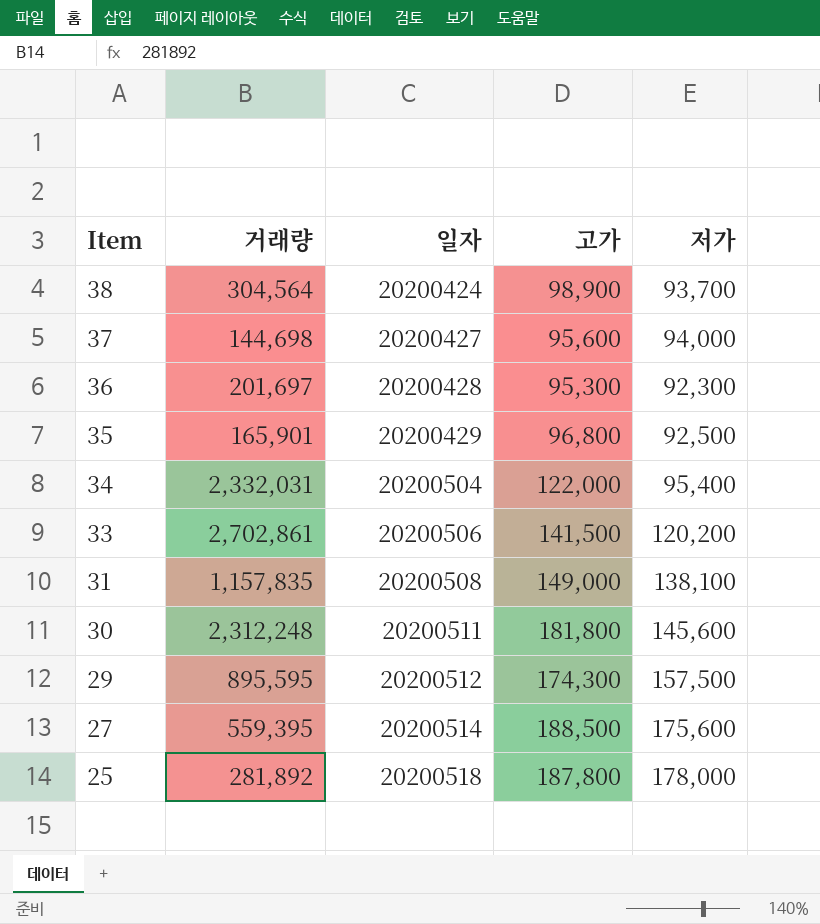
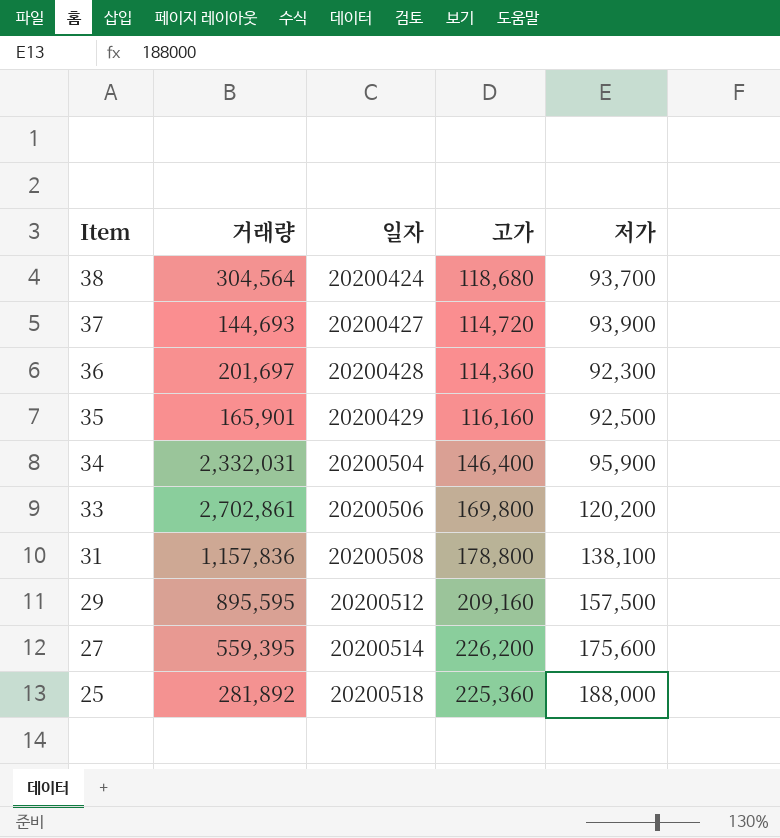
row 30: 2,312,248 | 20200511 | 181,800 | 145,600 -> none
38 | 고가: 98,900 -> 118,680
37 | 거래량: 144,698 -> 144,693
37 | 고가: 95,600 -> 114,720
37 | 저가: 94,000 -> 93,900
36 | 고가: 95,300 -> 114,360
35 | 고가: 96,800 -> 116,160
34 | 고가: 122,000 -> 146,400
34 | 저가: 95,400 -> 95,900
33 | 고가: 141,500 -> 169,800
31 | 거래량: 1,157,835 -> 1,157,836
31 | 고가: 149,000 -> 178,800
29 | 고가: 174,300 -> 209,160
27 | 고가: 188,500 -> 226,200
25 | 고가: 187,800 -> 225,360
25 | 저가: 178,000 -> 188,000

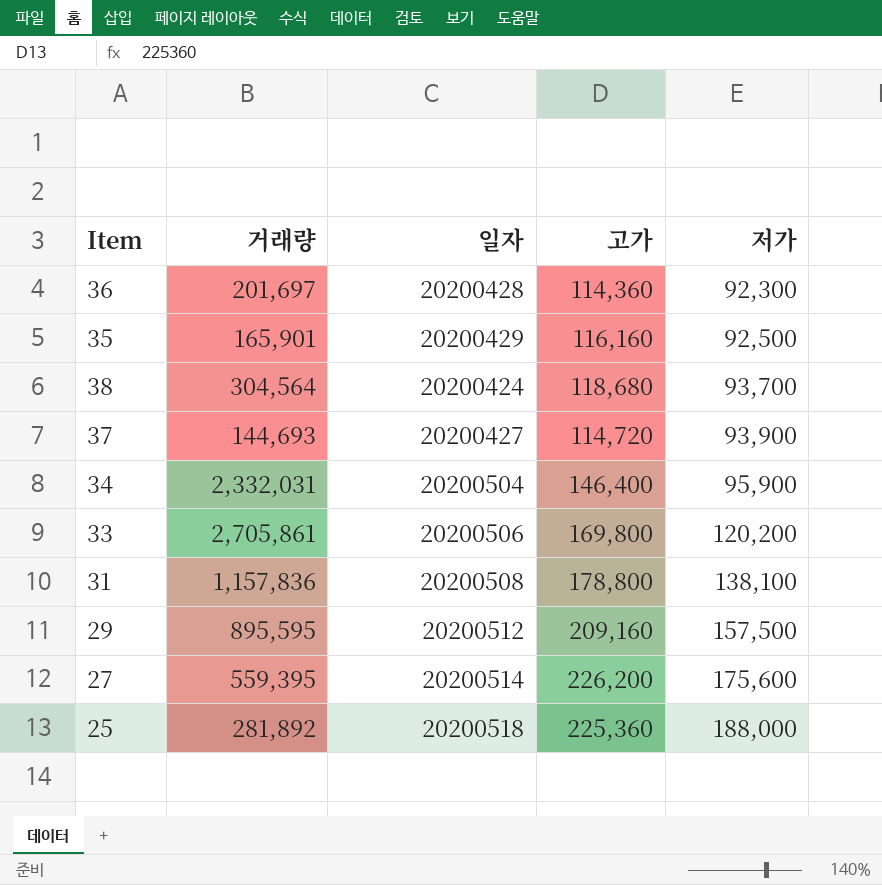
row order: Item descending -> 저가 ascending
33 | 거래량: 2,702,861 -> 2,705,861

